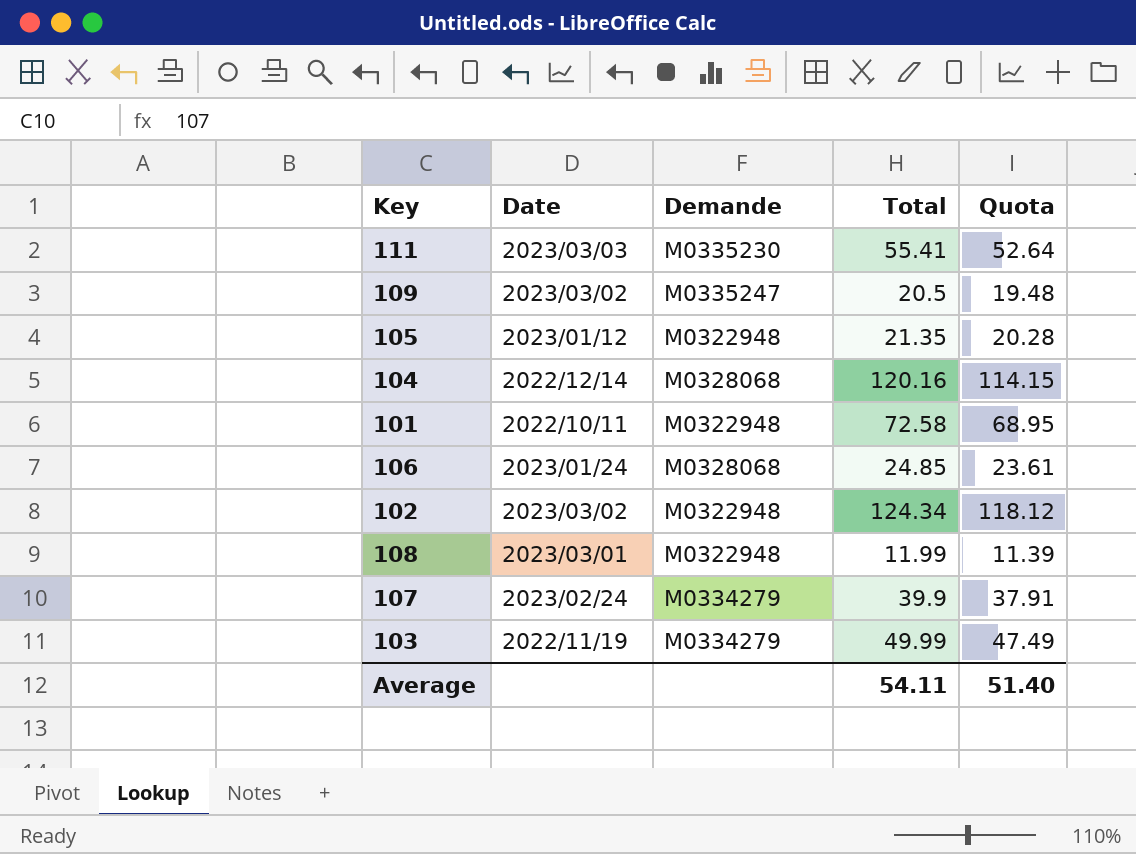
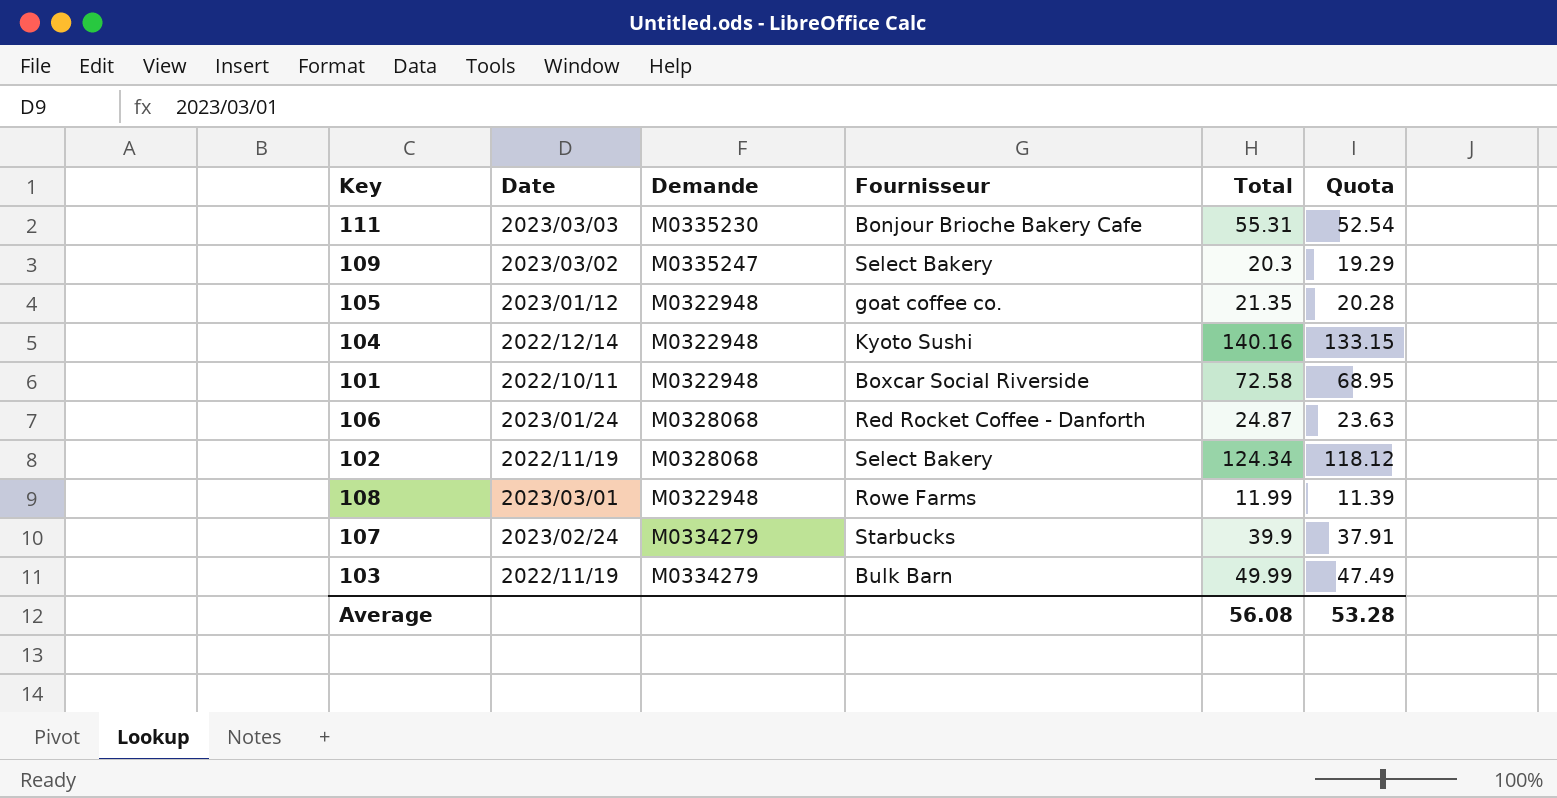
column Fournisseur | position: none -> 4
111 | Total: 55.41 -> 55.31
111 | Quota: 52.64 -> 52.54
109 | Total: 20.5 -> 20.3
109 | Quota: 19.48 -> 19.29
104 | Demande: M0328068 -> M0322948
104 | Total: 120.16 -> 140.16
104 | Quota: 114.15 -> 133.15
106 | Total: 24.85 -> 24.87
106 | Quota: 23.61 -> 23.63
102 | Date: 2023/03/02 -> 2022/11/19
102 | Demande: M0322948 -> M0328068
Average | Total: 54.11 -> 56.08
Average | Quota: 51.40 -> 53.28

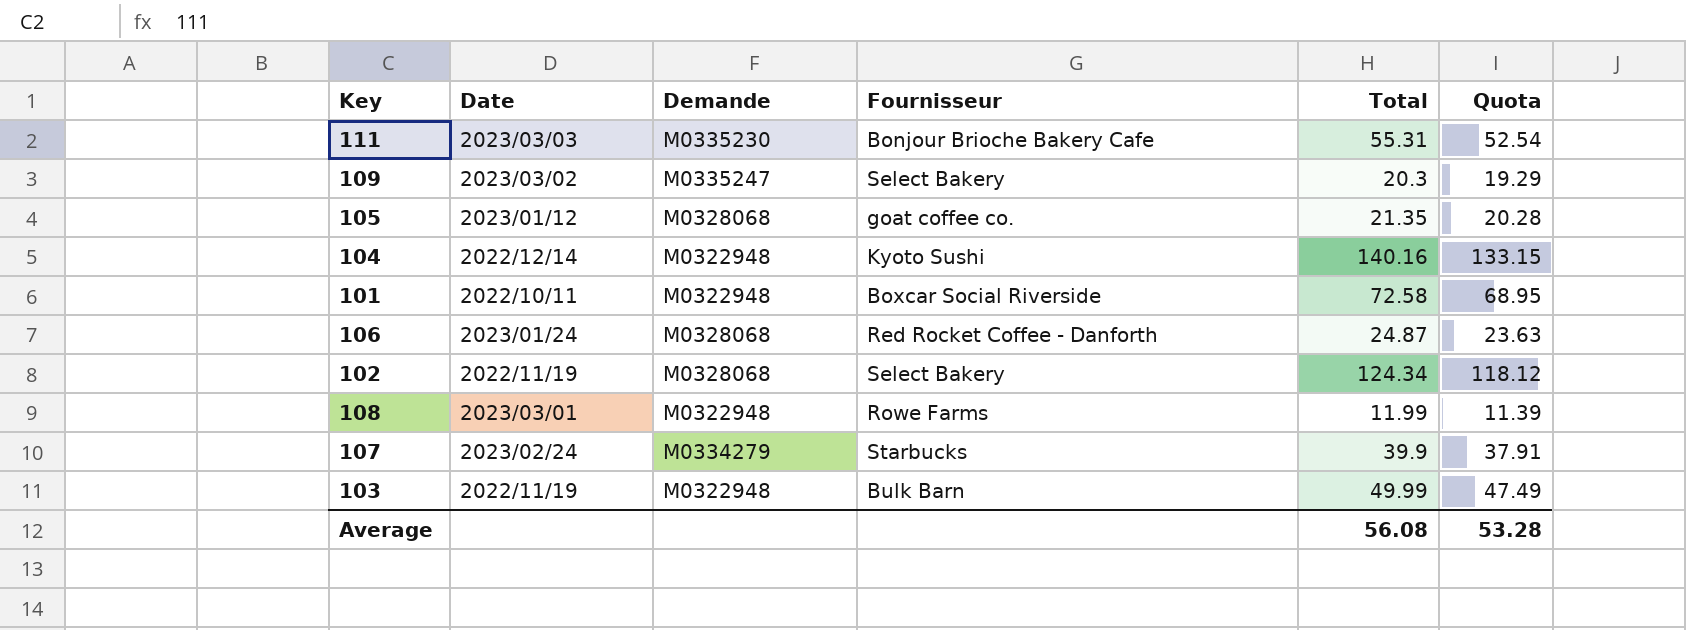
105 | Demande: M0322948 -> M0328068
103 | Demande: M0334279 -> M0322948

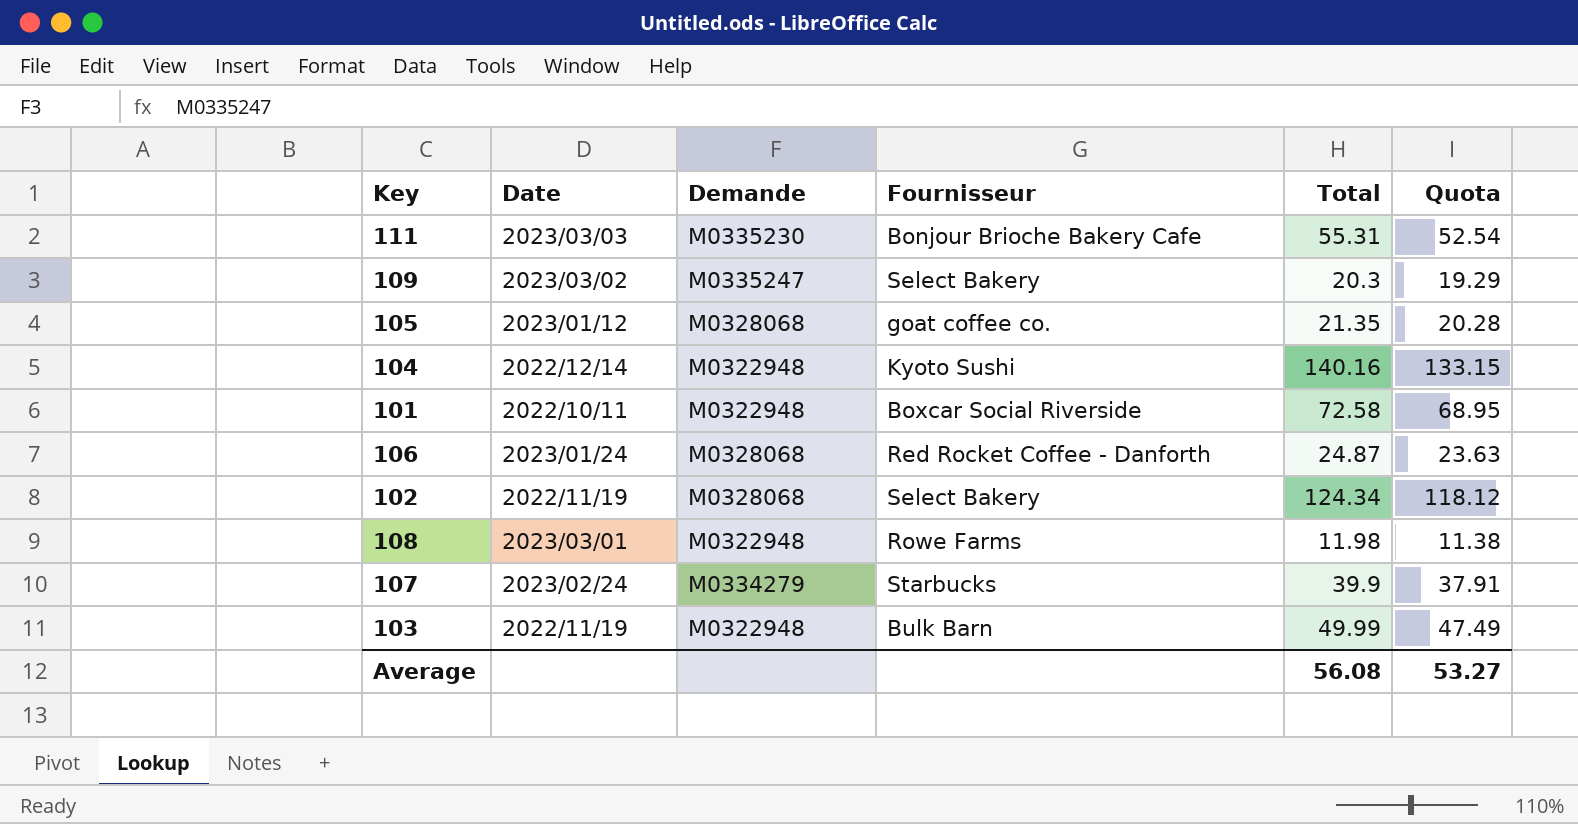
108 | Total: 11.99 -> 11.98
108 | Quota: 11.39 -> 11.38
Average | Quota: 53.28 -> 53.27

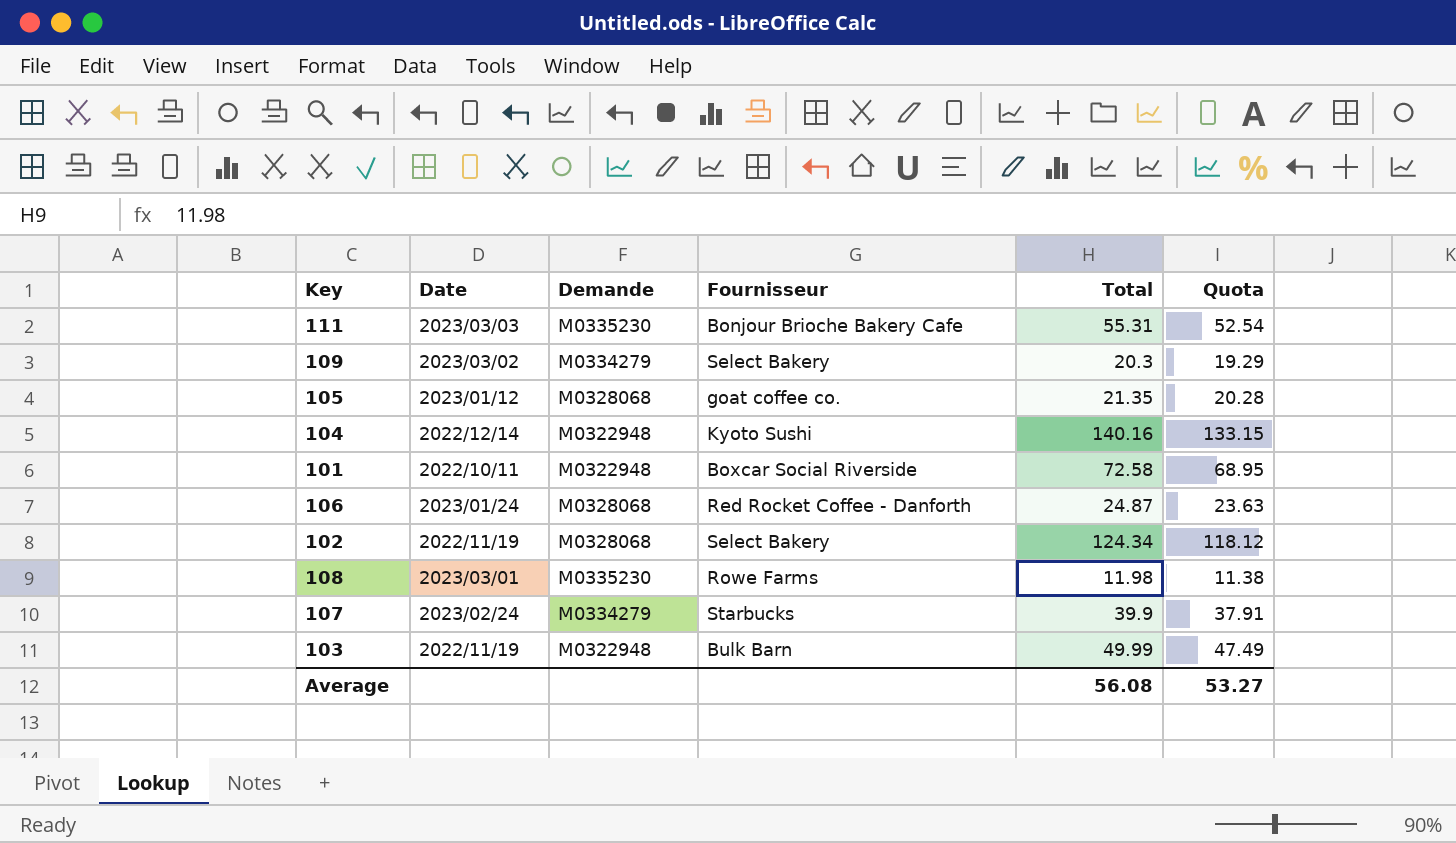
109 | Demande: M0335247 -> M0334279
108 | Demande: M0322948 -> M0335230

